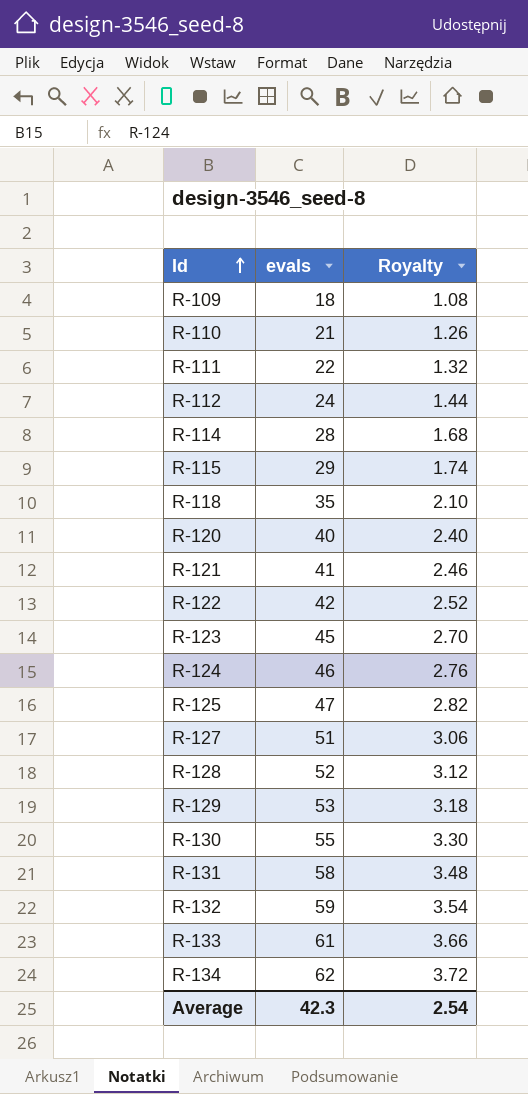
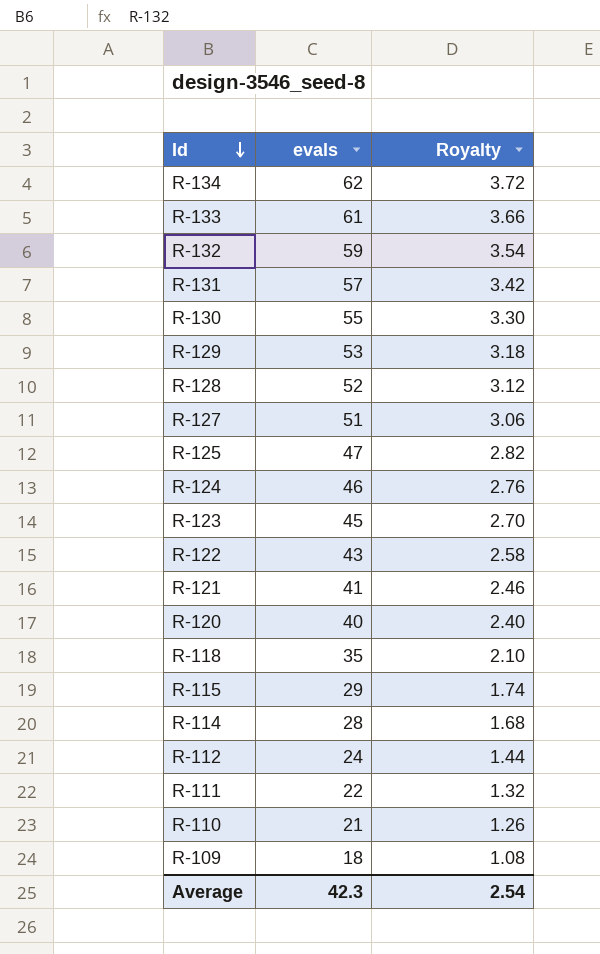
row order: Id ascending -> Id descending
R-131 | evals: 58 -> 57
R-131 | Royalty: 3.48 -> 3.42
R-122 | evals: 42 -> 43
R-122 | Royalty: 2.52 -> 2.58

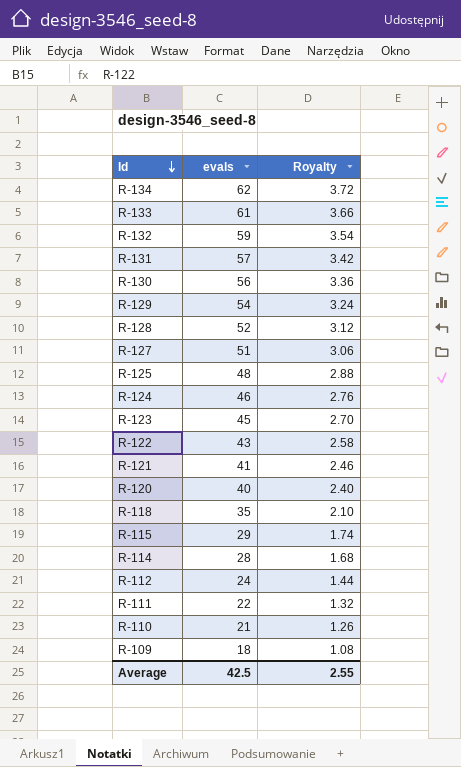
R-130 | evals: 55 -> 56
R-130 | Royalty: 3.30 -> 3.36
R-129 | evals: 53 -> 54
R-129 | Royalty: 3.18 -> 3.24
R-125 | evals: 47 -> 48
R-125 | Royalty: 2.82 -> 2.88
Average | evals: 42.3 -> 42.5
Average | Royalty: 2.54 -> 2.55

